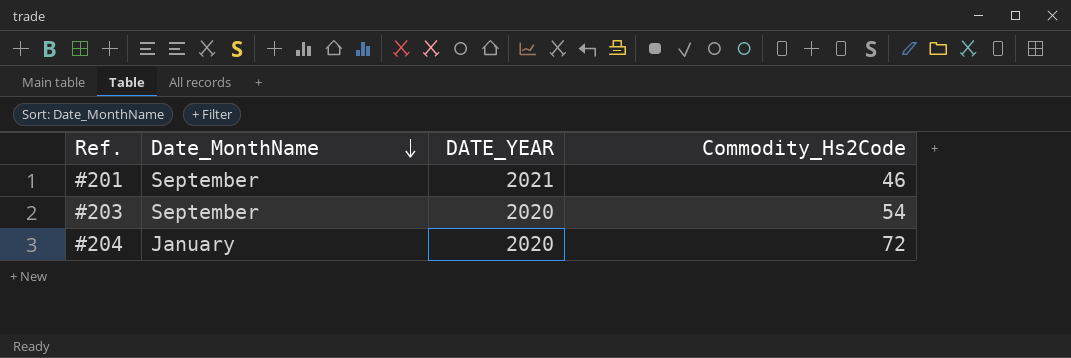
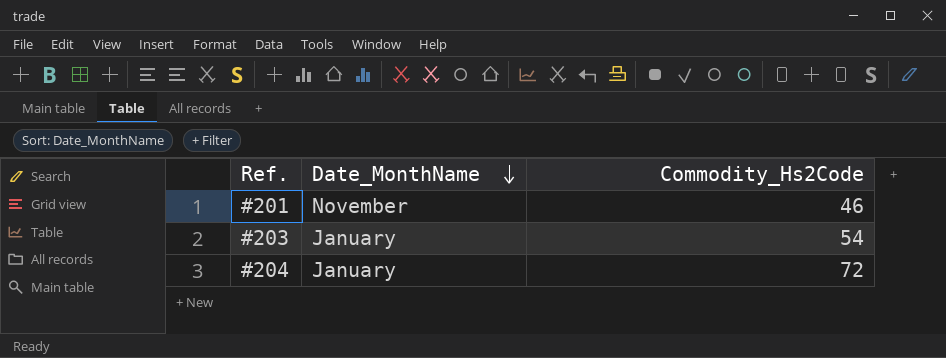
column DATE_YEAR | position: 3 -> none
#201 | Date_MonthName: September -> November
#203 | Date_MonthName: September -> January

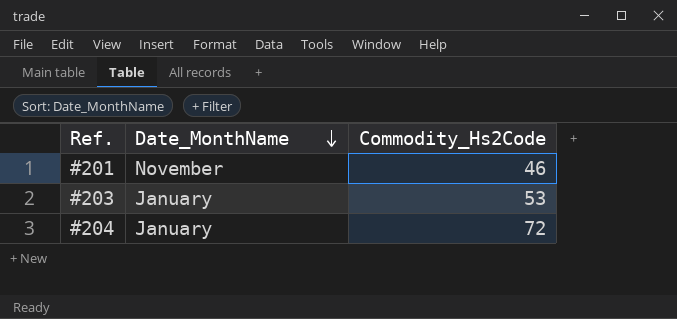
#203 | Commodity_Hs2Code: 54 -> 53

